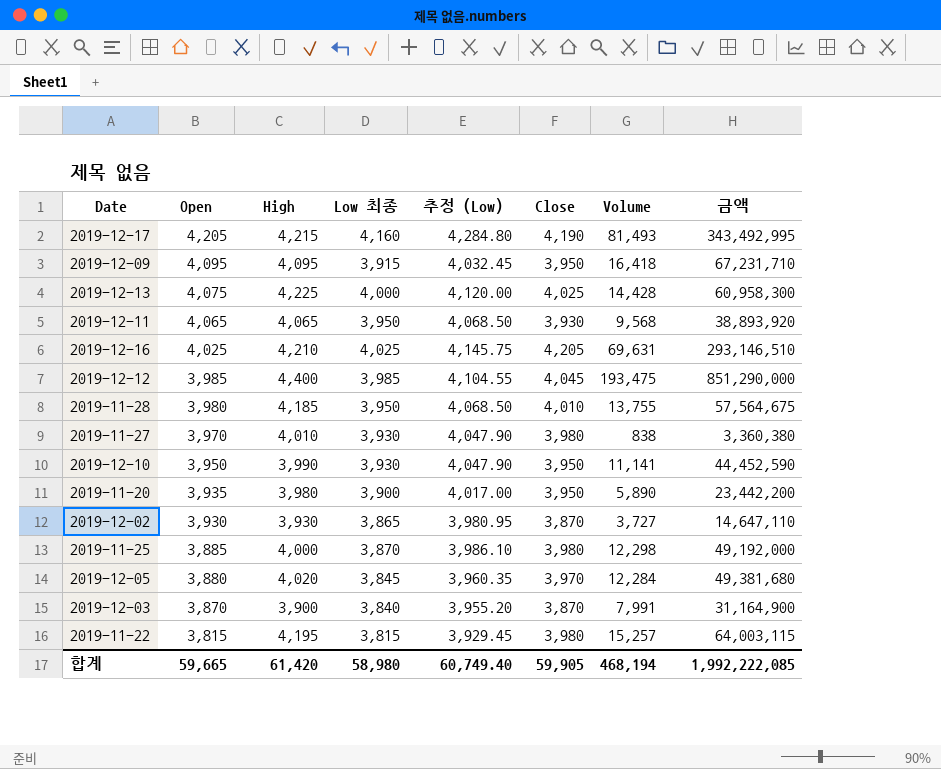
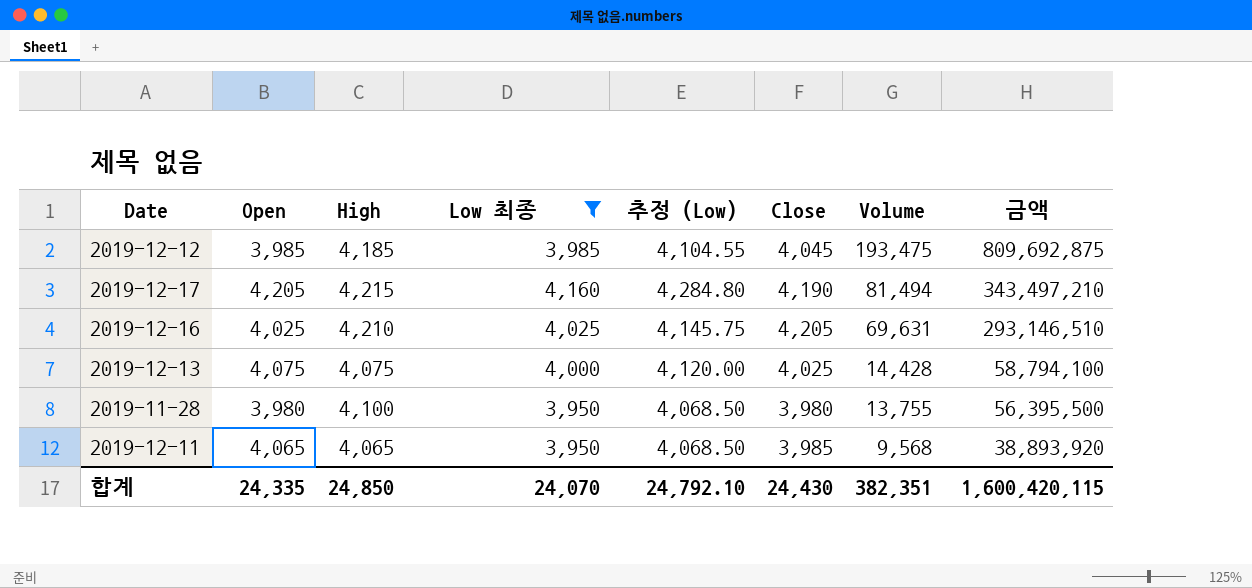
filter: none -> Low 최종 >= 3,950
row order: Open descending -> Volume descending
2019-12-12 | High: 4,400 -> 4,185
2019-12-12 | 금액: 851,290,000 -> 809,692,875
2019-12-17 | Volume: 81,493 -> 81,494
2019-12-17 | 금액: 343,492,995 -> 343,497,210
2019-12-13 | High: 4,225 -> 4,075
2019-12-13 | 금액: 60,958,300 -> 58,794,100
2019-11-28 | High: 4,185 -> 4,100
2019-11-28 | Close: 4,010 -> 3,980
2019-11-28 | 금액: 57,564,675 -> 56,395,500
2019-12-11 | Close: 3,930 -> 3,985
합계 | Open: 59,665 -> 24,335
합계 | High: 61,420 -> 24,850
합계 | Low 최종: 58,980 -> 24,070
합계 | 추정 (Low): 60,749.40 -> 24,792.10
합계 | Close: 59,905 -> 24,430
합계 | Volume: 468,194 -> 382,351
합계 | 금액: 1,992,222,085 -> 1,600,420,115

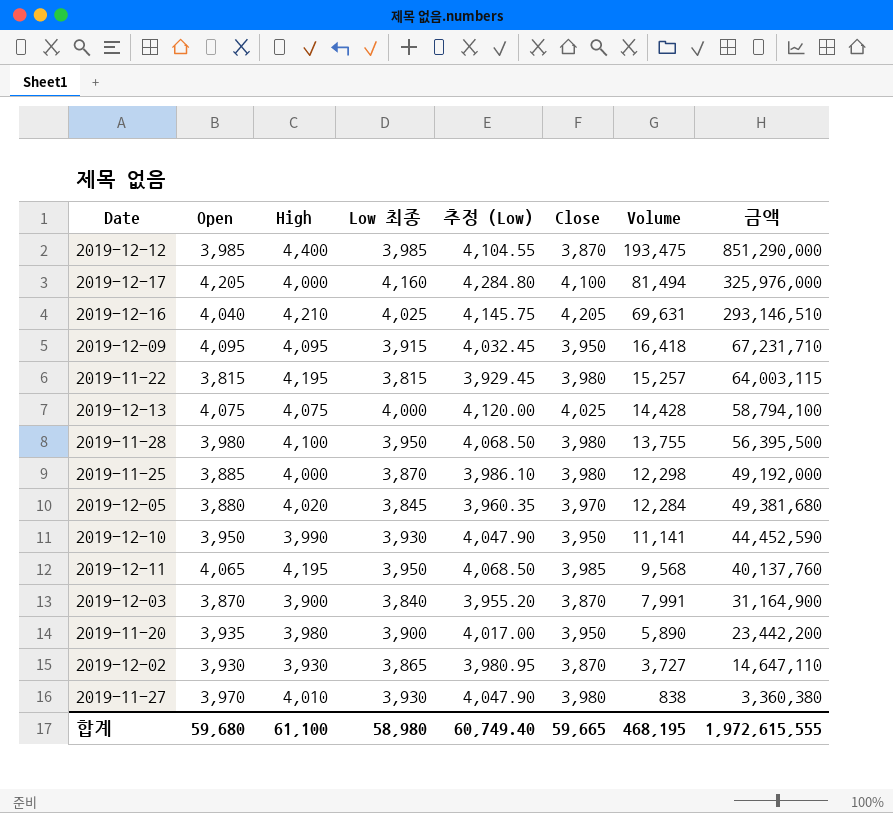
filter: Low 최종 >= 3,950 -> none
2019-12-12 | High: 4,185 -> 4,400
2019-12-12 | Close: 4,045 -> 3,870
2019-12-12 | 금액: 809,692,875 -> 851,290,000
2019-12-17 | High: 4,215 -> 4,000
2019-12-17 | Close: 4,190 -> 4,100
2019-12-17 | 금액: 343,497,210 -> 325,976,000
2019-12-16 | Open: 4,025 -> 4,040
2019-12-11 | High: 4,065 -> 4,195
2019-12-11 | 금액: 38,893,920 -> 40,137,760
합계 | Open: 24,335 -> 59,680
합계 | High: 24,850 -> 61,100
합계 | Low 최종: 24,070 -> 58,980
합계 | 추정 (Low): 24,792.10 -> 60,749.40
합계 | Close: 24,430 -> 59,665
합계 | Volume: 382,351 -> 468,195
합계 | 금액: 1,600,420,115 -> 1,972,615,555

